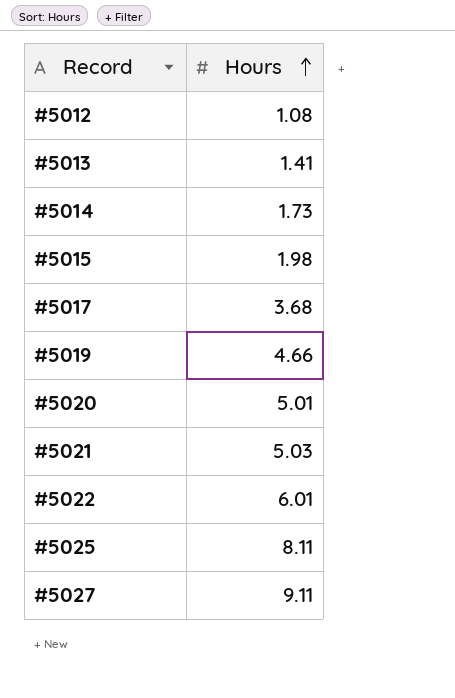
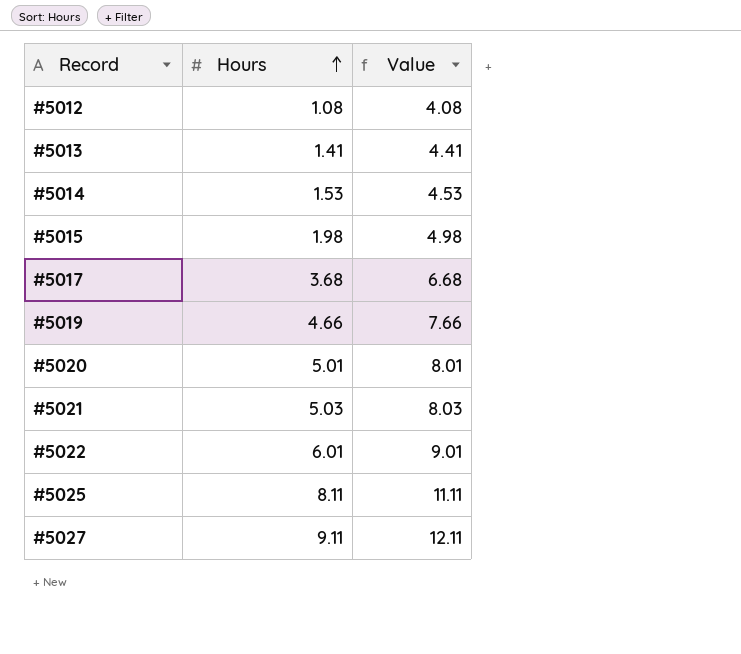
column Value | formula: none -> [Hours] + 3
#5014 | Hours: 1.73 -> 1.53

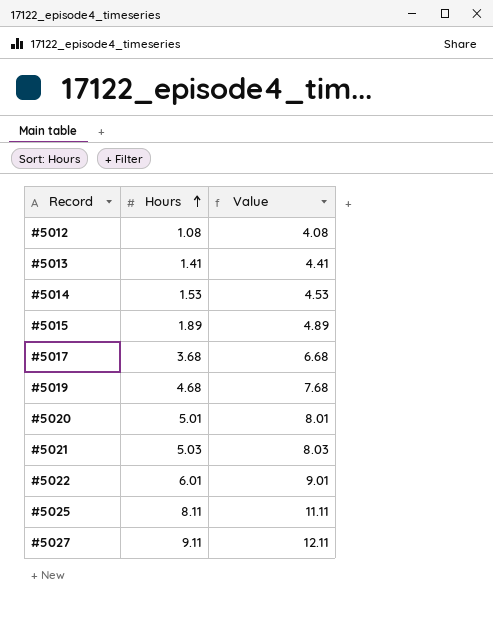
#5015 | Hours: 1.98 -> 1.89
#5015 | Value: 4.98 -> 4.89
#5019 | Hours: 4.66 -> 4.68
#5019 | Value: 7.66 -> 7.68

